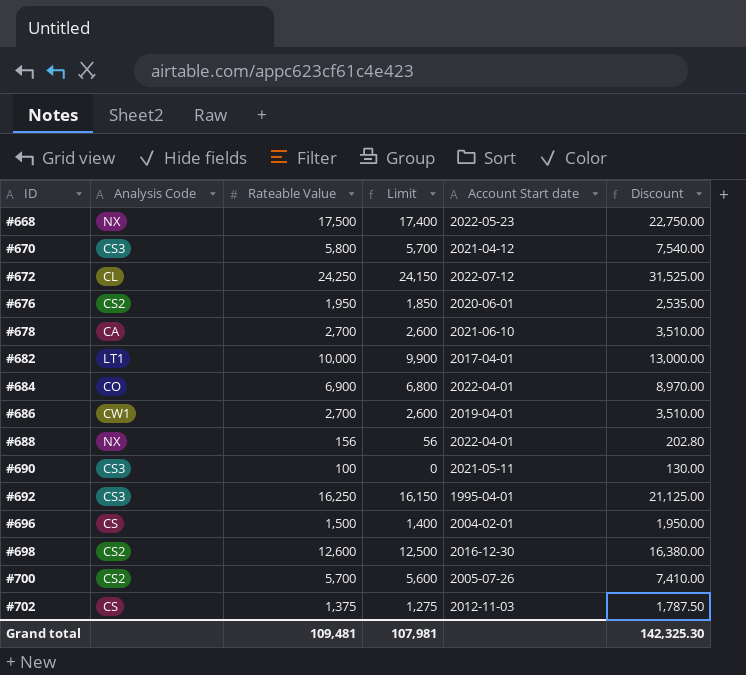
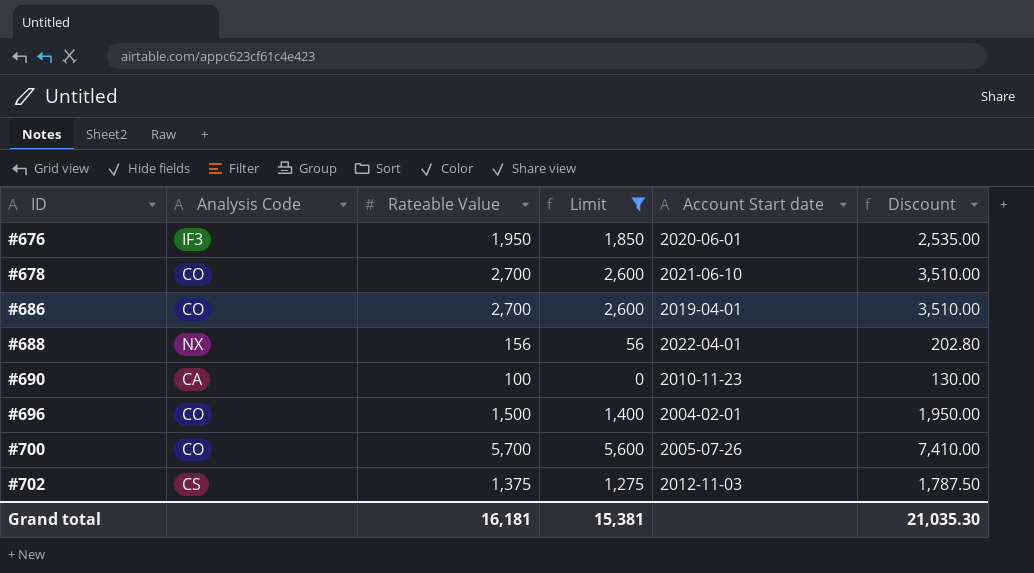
filter: none -> Limit <= 5,600
#676 | Analysis Code: CS2 -> IF3
#678 | Analysis Code: CA -> CO
#686 | Analysis Code: CW1 -> CO
#690 | Analysis Code: CS3 -> CA
#690 | Account Start date: 2021-05-11 -> 2010-11-23
#696 | Analysis Code: CS -> CO
#700 | Analysis Code: CS2 -> CO
Grand total | Rateable Value: 109,481 -> 16,181
Grand total | Limit: 107,981 -> 15,381
Grand total | Discount: 142,325.30 -> 21,035.30

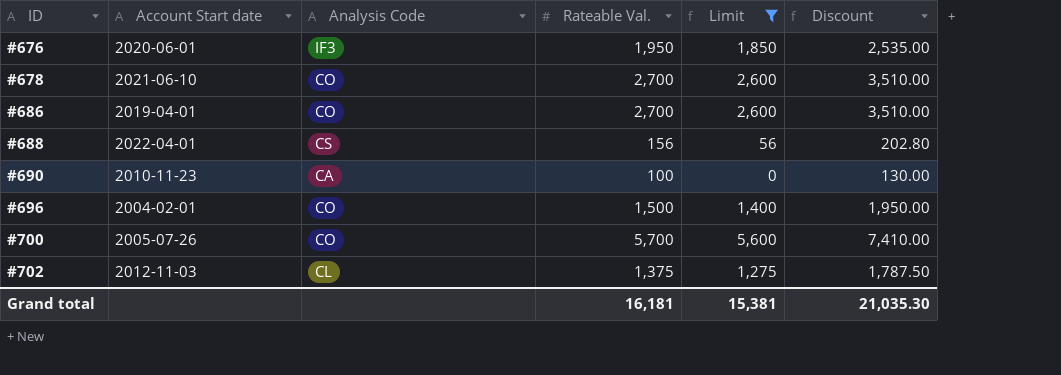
column Account Start date | position: 5 -> 2
column name: Rateable Value -> Rateable Val.
#688 | Analysis Code: NX -> CS
#702 | Analysis Code: CS -> CL

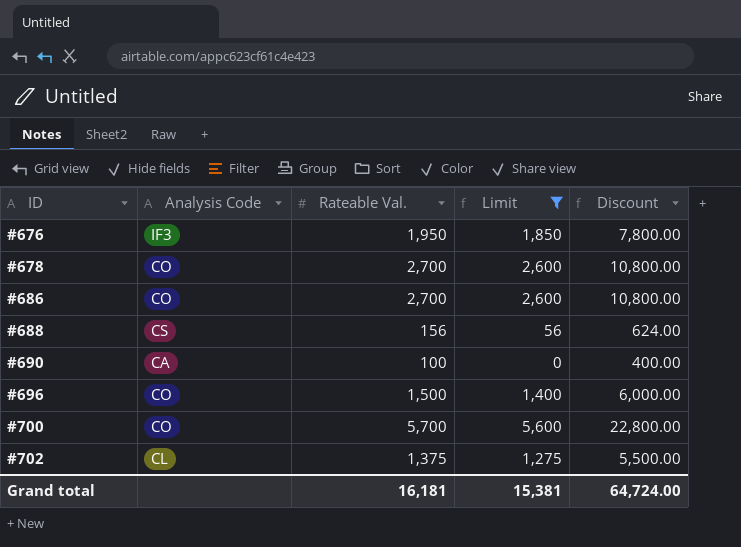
column Account Start date | position: 2 -> none
column Discount | formula: [Rateable Val.] * 1.3 -> [Rateable Val.] * 4
Grand total | Discount: 21,035.30 -> 64,724.00

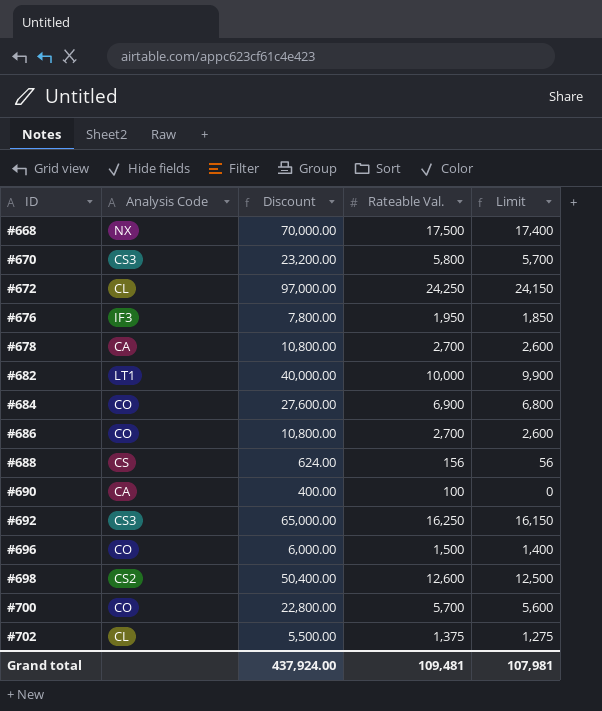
filter: Limit <= 5,600 -> none
column Discount | position: 5 -> 3
#678 | Analysis Code: CO -> CA
Grand total | Discount: 64,724.00 -> 437,924.00
Grand total | Rateable Val.: 16,181 -> 109,481
Grand total | Limit: 15,381 -> 107,981

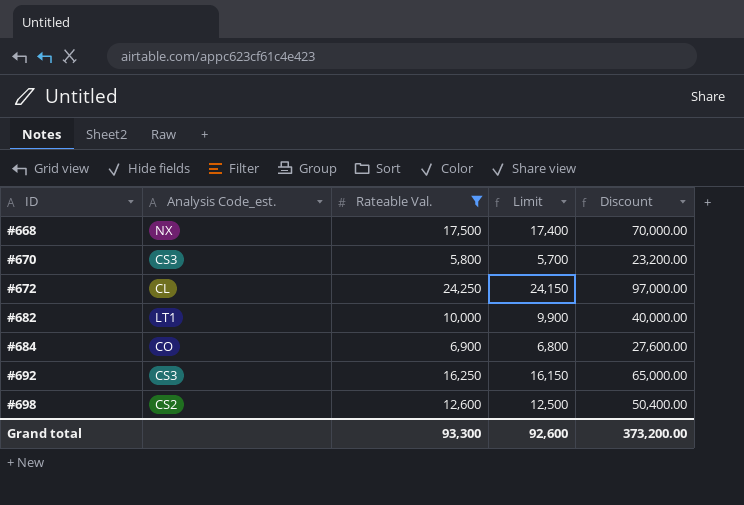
filter: none -> Rateable Val. >= 5,800
column name: Analysis Code -> Analysis Code_est.
column Discount | position: 3 -> 5
Grand total | Rateable Val.: 109,481 -> 93,300
Grand total | Limit: 107,981 -> 92,600
Grand total | Discount: 437,924.00 -> 373,200.00

